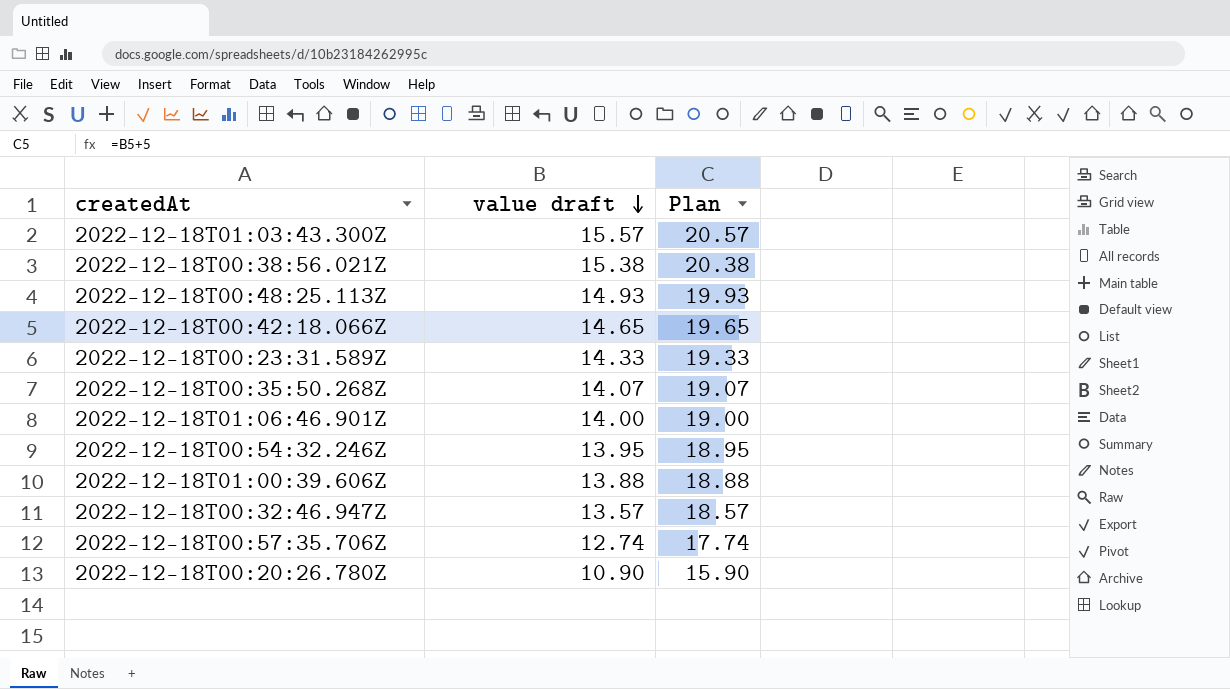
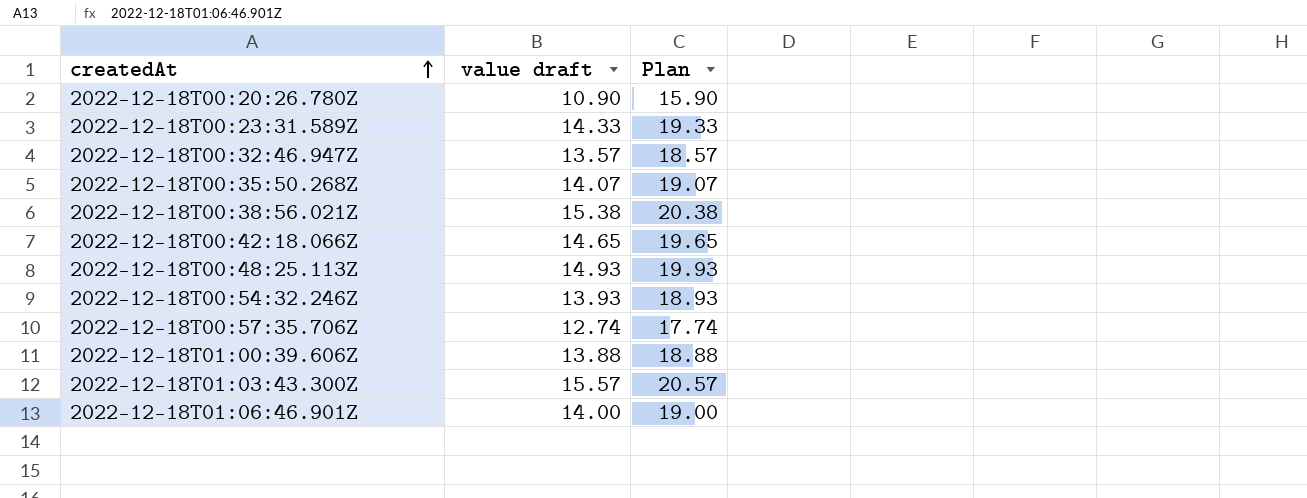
row order: value draft descending -> createdAt ascending
2022-12-18T00:54:32.246Z | value draft: 13.95 -> 13.93
2022-12-18T00:54:32.246Z | Plan: 18.95 -> 18.93

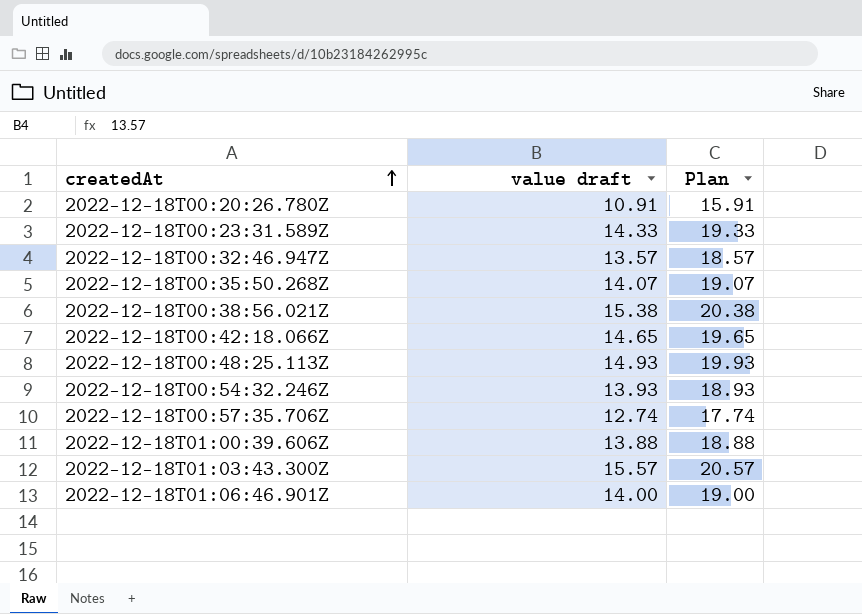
2022-12-18T00:20:26.780Z | value draft: 10.90 -> 10.91
2022-12-18T00:20:26.780Z | Plan: 15.90 -> 15.91

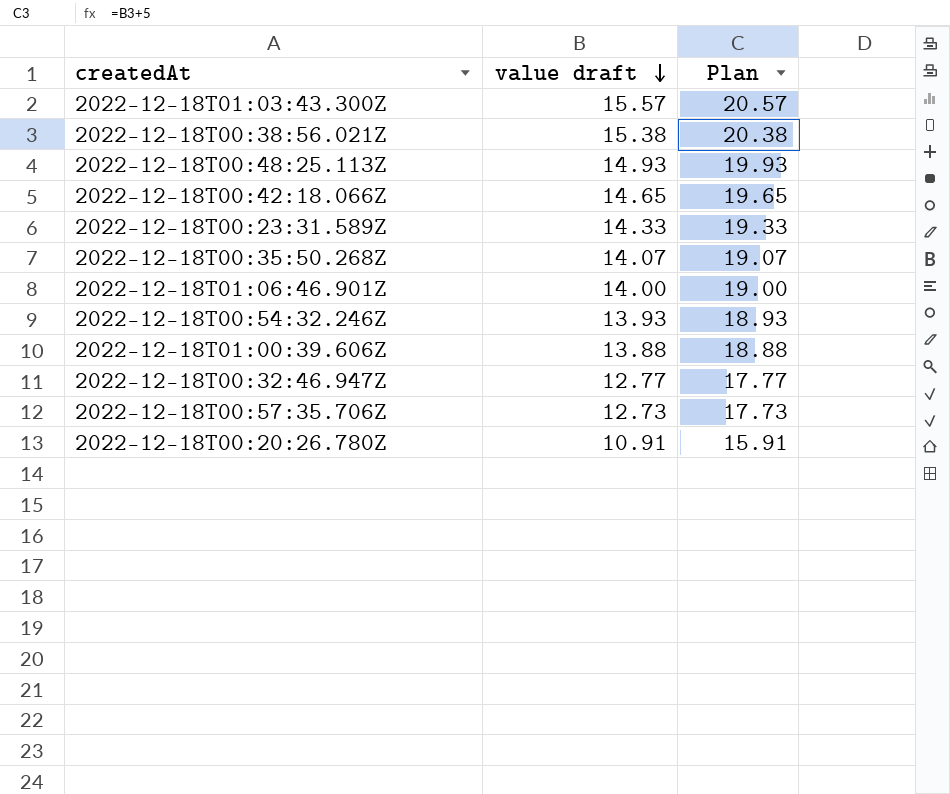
row order: createdAt ascending -> value draft descending
2022-12-18T00:32:46.947Z | value draft: 13.57 -> 12.77
2022-12-18T00:32:46.947Z | Plan: 18.57 -> 17.77
2022-12-18T00:57:35.706Z | value draft: 12.74 -> 12.73
2022-12-18T00:57:35.706Z | Plan: 17.74 -> 17.73

